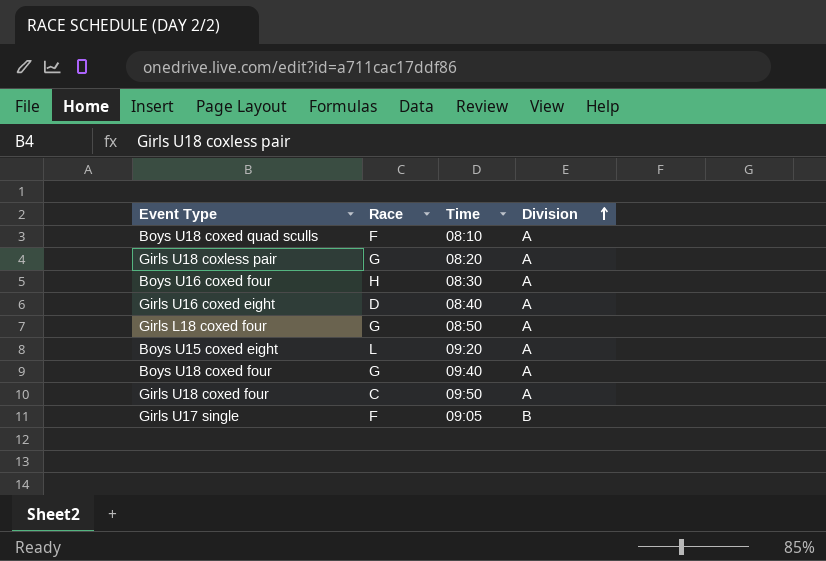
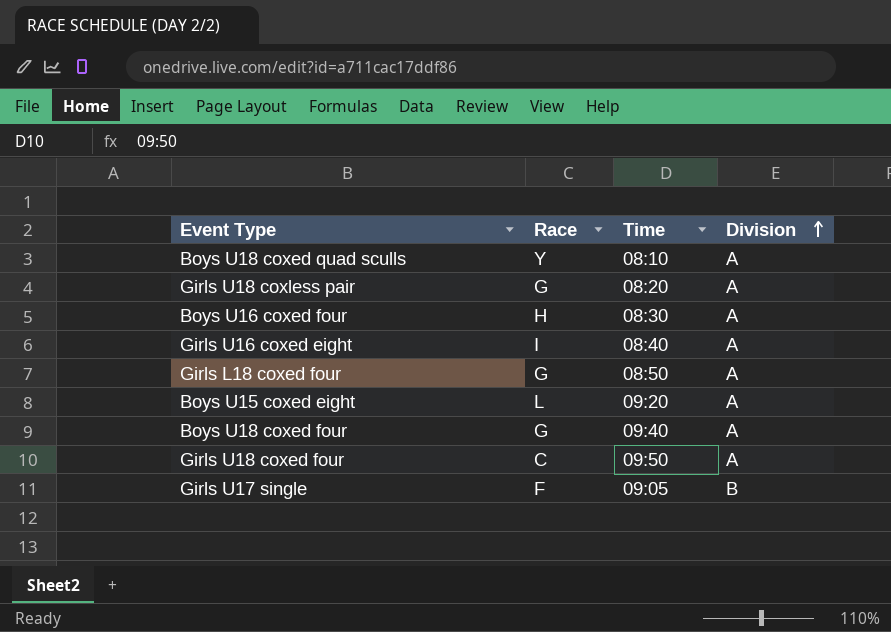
Boys U18 coxed quad sculls | Race: F -> Y
Girls U16 coxed eight | Race: D -> I

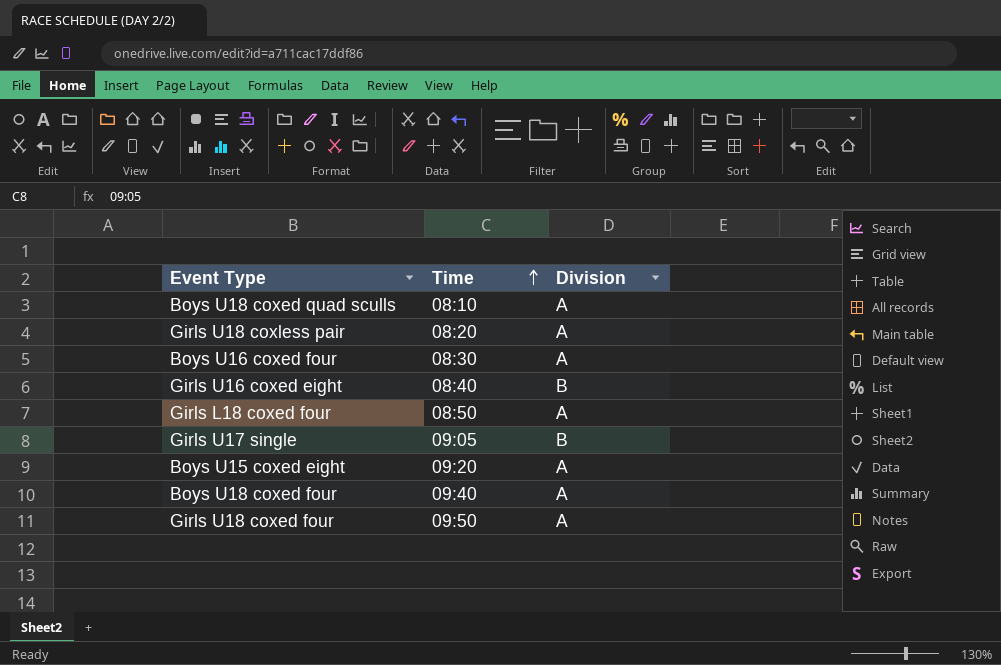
row order: Division ascending -> Time ascending
column Race | position: 2 -> none
Girls U16 coxed eight | Division: A -> B

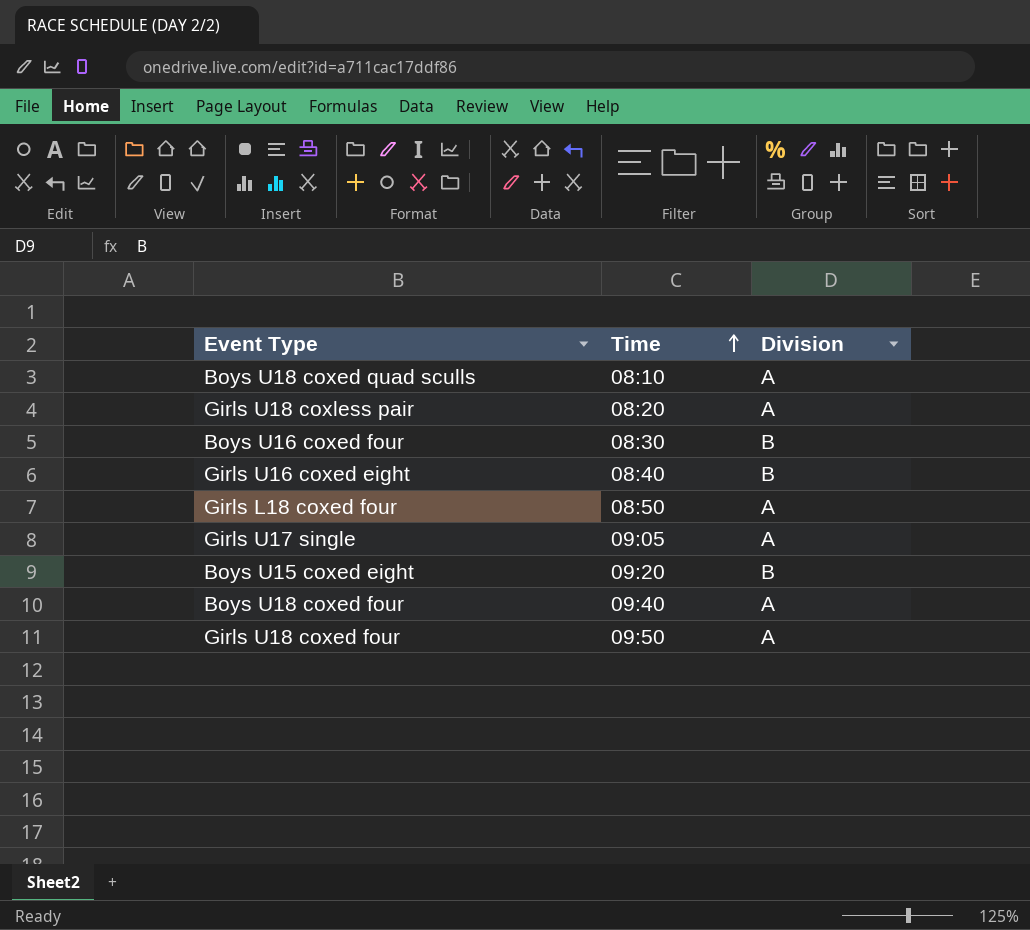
Boys U16 coxed four | Division: A -> B
Girls U17 single | Division: B -> A
Boys U15 coxed eight | Division: A -> B

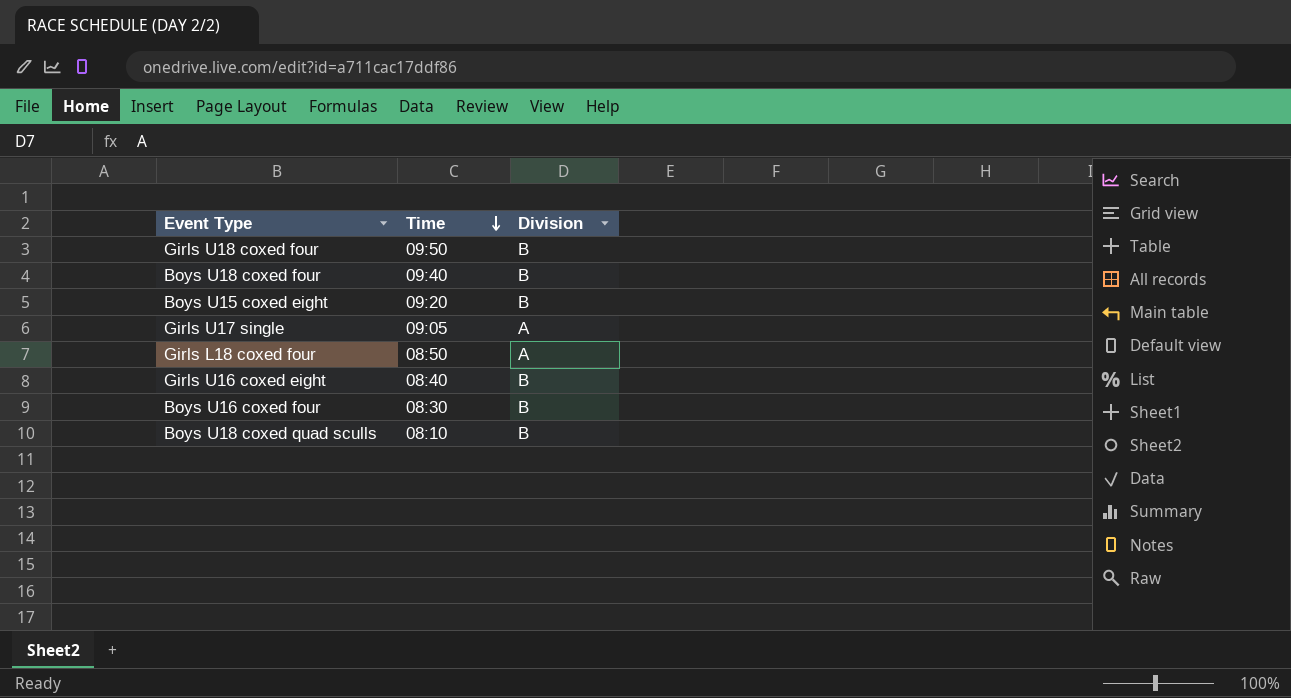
row order: Time ascending -> Time descending
row Girls U18 coxless pair: 08:20 | A -> none
Girls U18 coxed four | Division: A -> B
Boys U18 coxed four | Division: A -> B
Boys U18 coxed quad sculls | Division: A -> B

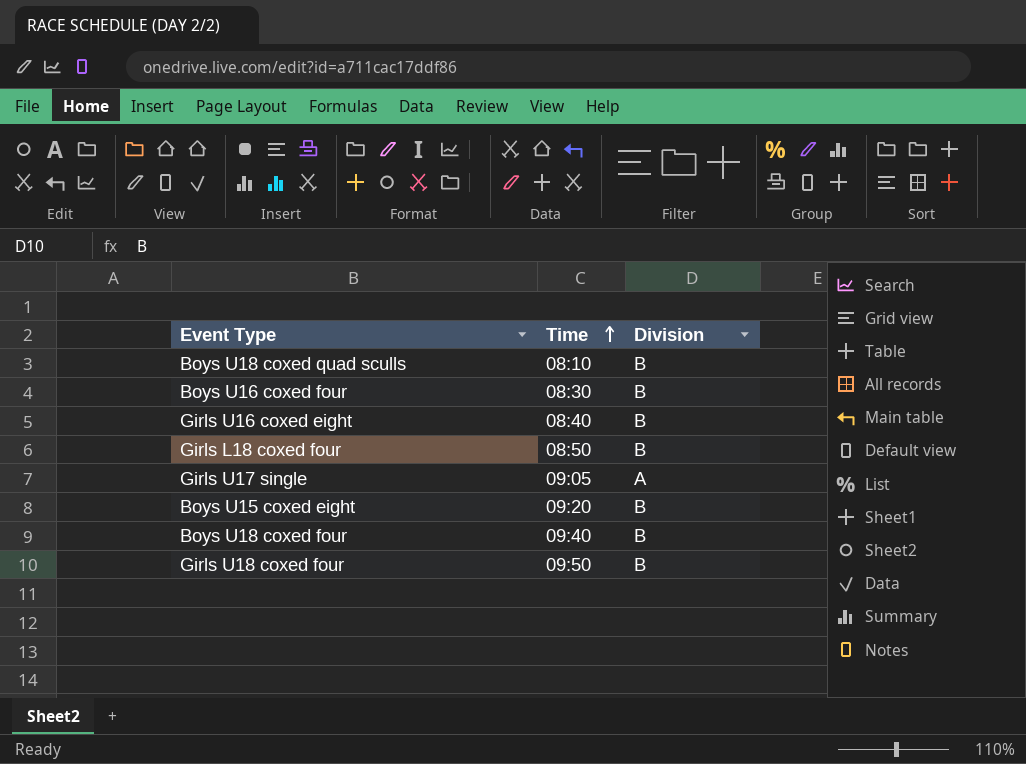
row order: Time descending -> Time ascending
Girls L18 coxed four | Division: A -> B

